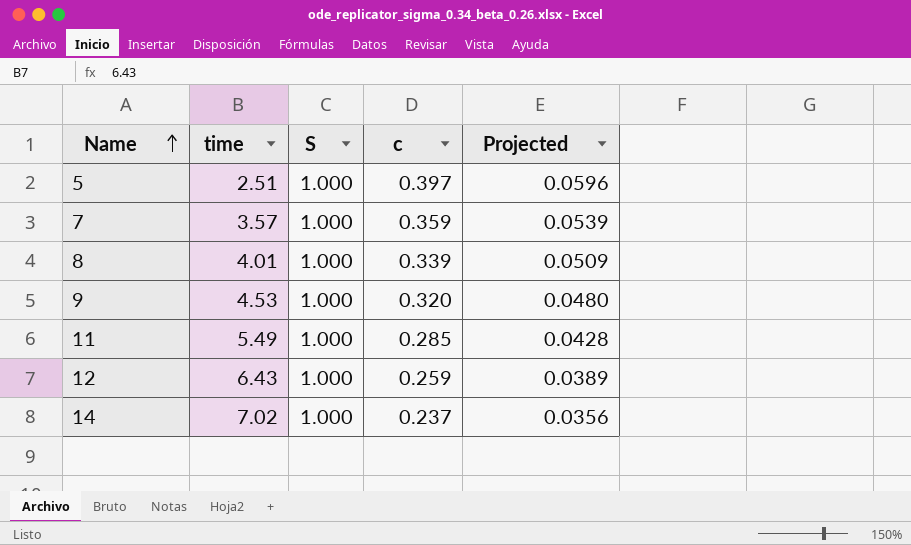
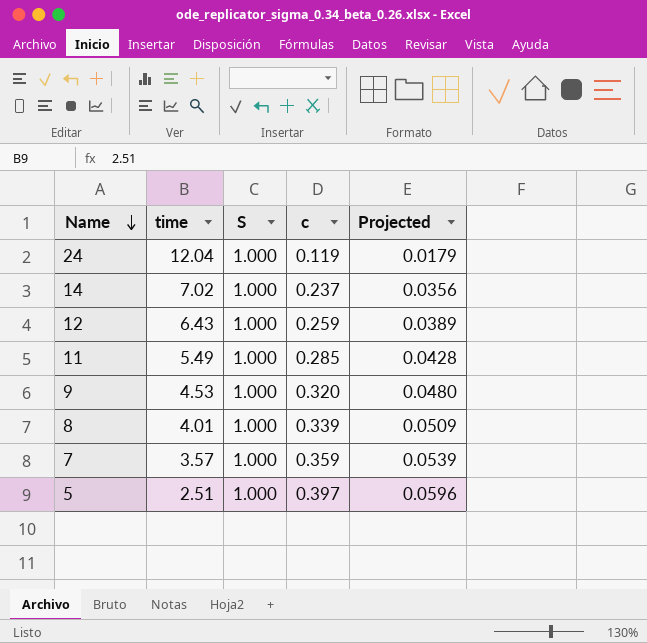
row order: Name ascending -> Name descending
row 24: none -> 12.04 | 1.000 | 0.119 | 0.0179

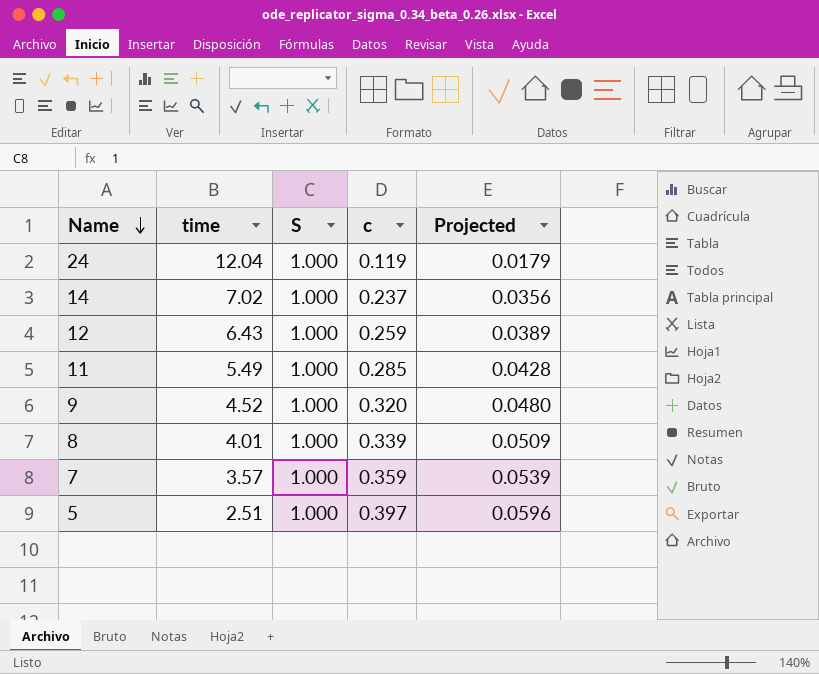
9 | time: 4.53 -> 4.52

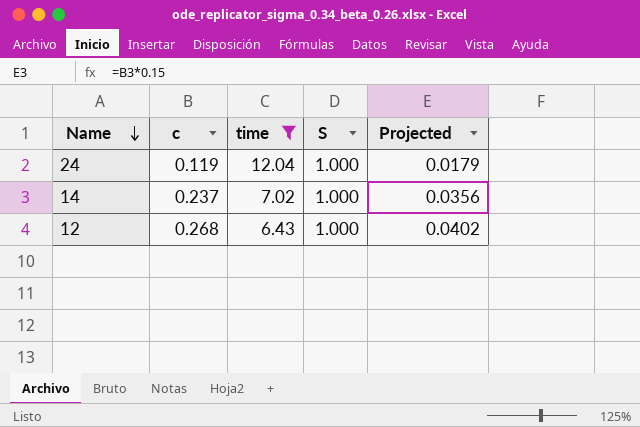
filter: none -> time >= 6.43
column c | position: 4 -> 2
12 | c: 0.259 -> 0.268
12 | Projected: 0.0389 -> 0.0402

